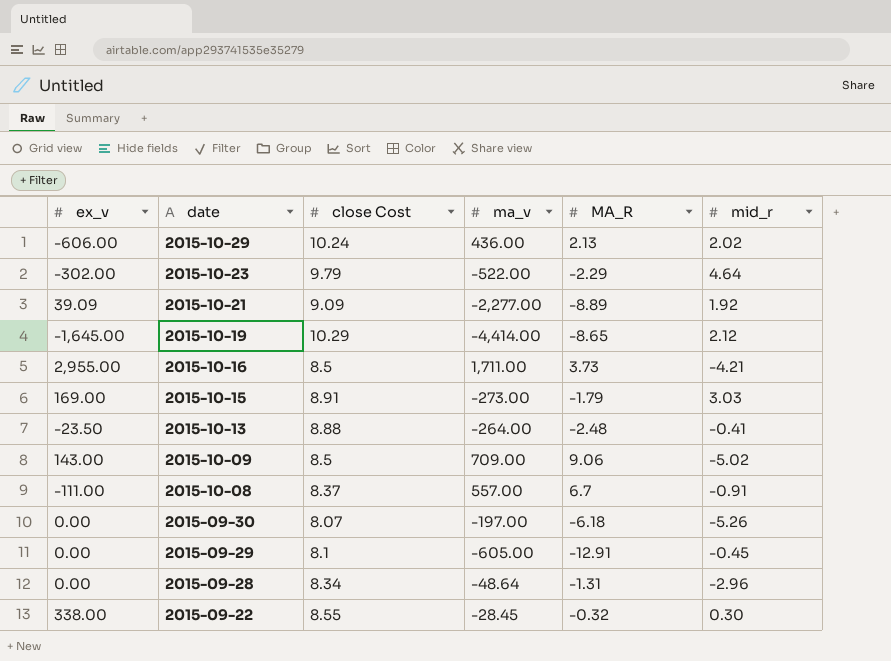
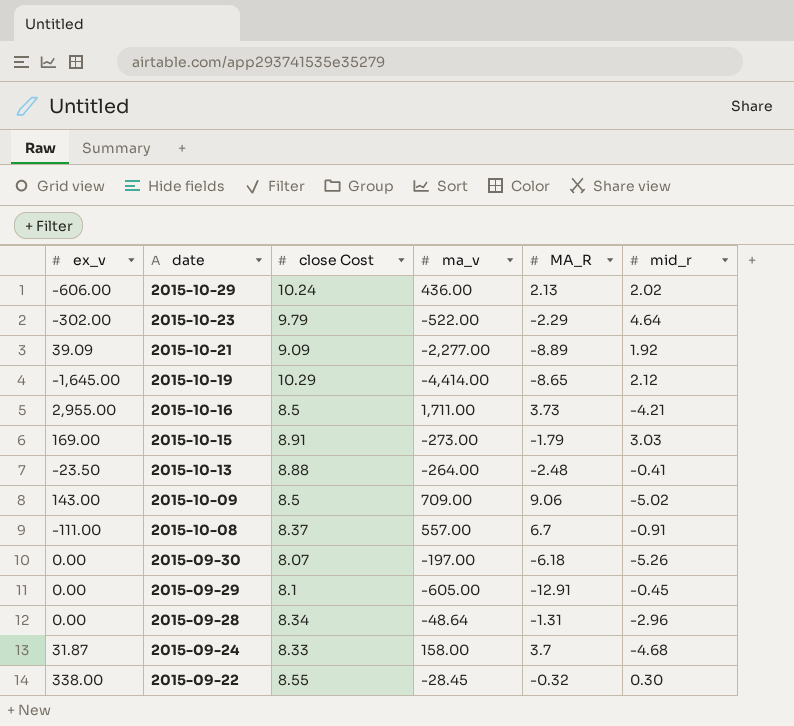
row 2015-09-24: none -> 31.87 | 8.33 | 158.00 | 3.7 | -4.68

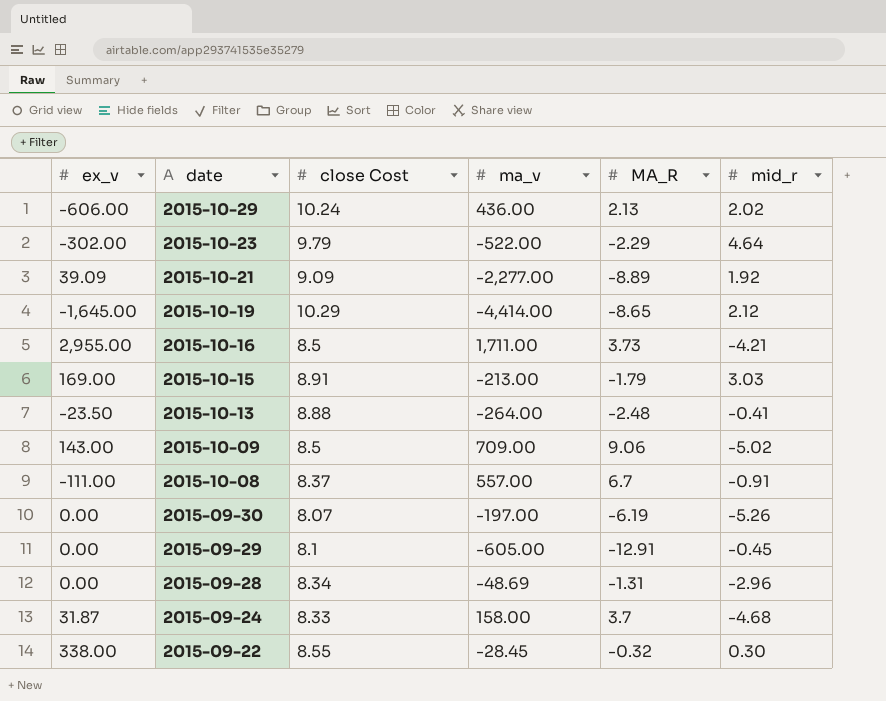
2015-10-15 | ma_v: -273.00 -> -213.00
2015-09-30 | MA_R: -6.18 -> -6.19
2015-09-28 | ma_v: -48.64 -> -48.69

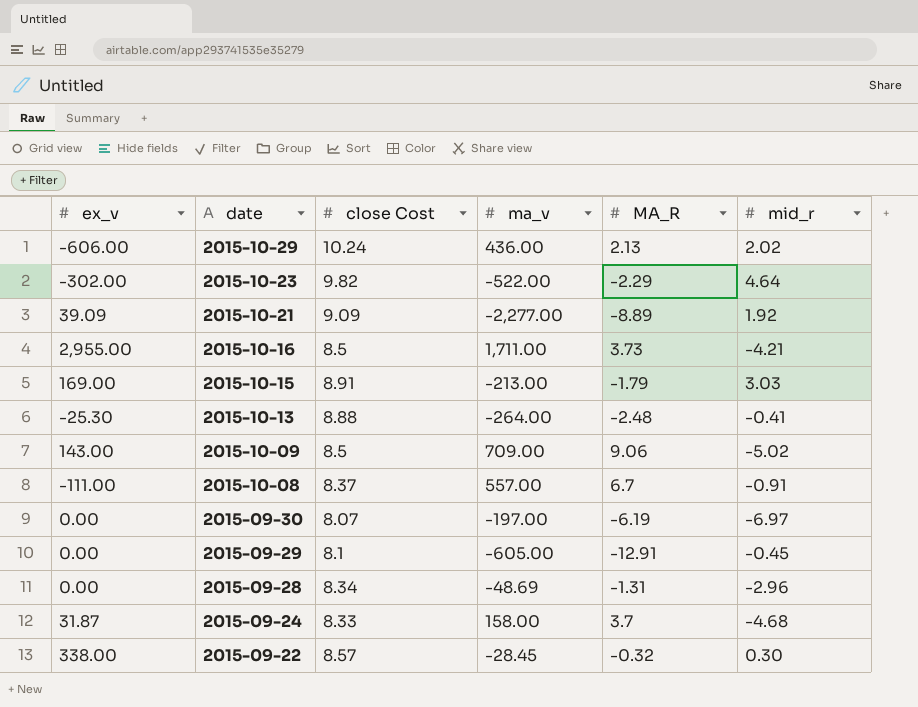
row 2015-10-19: -1,645.00 | 10.29 | -4,414.00 | -8.65 | 2.12 -> none
2015-10-23 | close Cost: 9.79 -> 9.82
2015-10-13 | ex_v: -23.50 -> -25.30
2015-09-30 | mid_r: -5.26 -> -6.97
2015-09-22 | close Cost: 8.55 -> 8.57

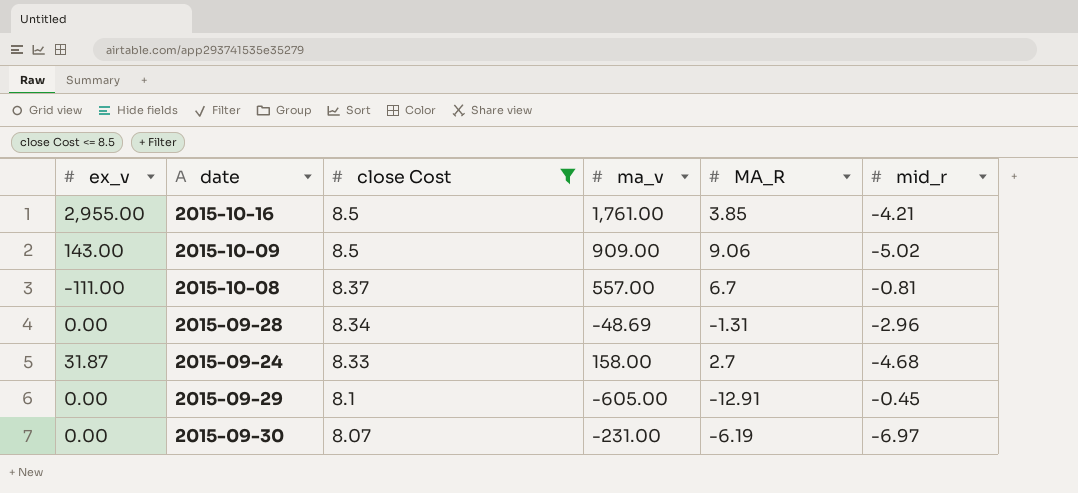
filter: none -> close Cost <= 8.5
row order: date descending -> close Cost descending
2015-10-16 | ma_v: 1,711.00 -> 1,761.00
2015-10-16 | MA_R: 3.73 -> 3.85
2015-10-09 | ma_v: 709.00 -> 909.00
2015-10-08 | mid_r: -0.91 -> -0.81
2015-09-24 | MA_R: 3.7 -> 2.7
2015-09-30 | ma_v: -197.00 -> -231.00

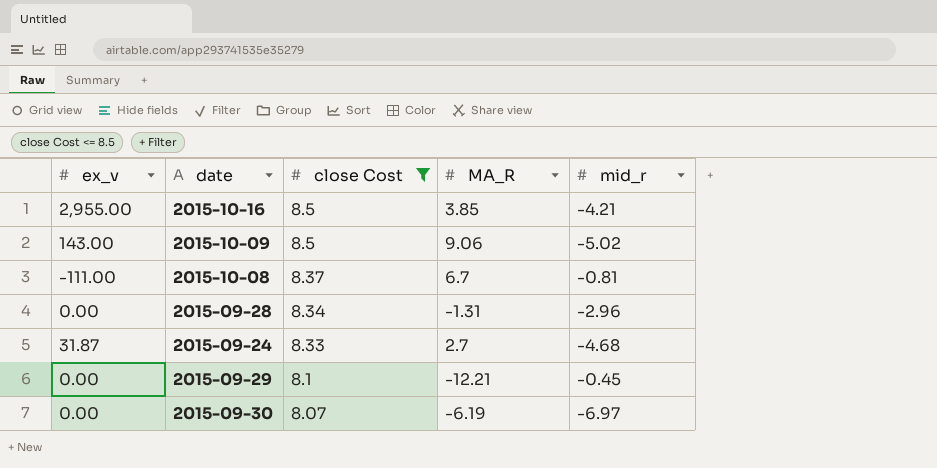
column ma_v | position: 4 -> none
2015-09-29 | MA_R: -12.91 -> -12.21

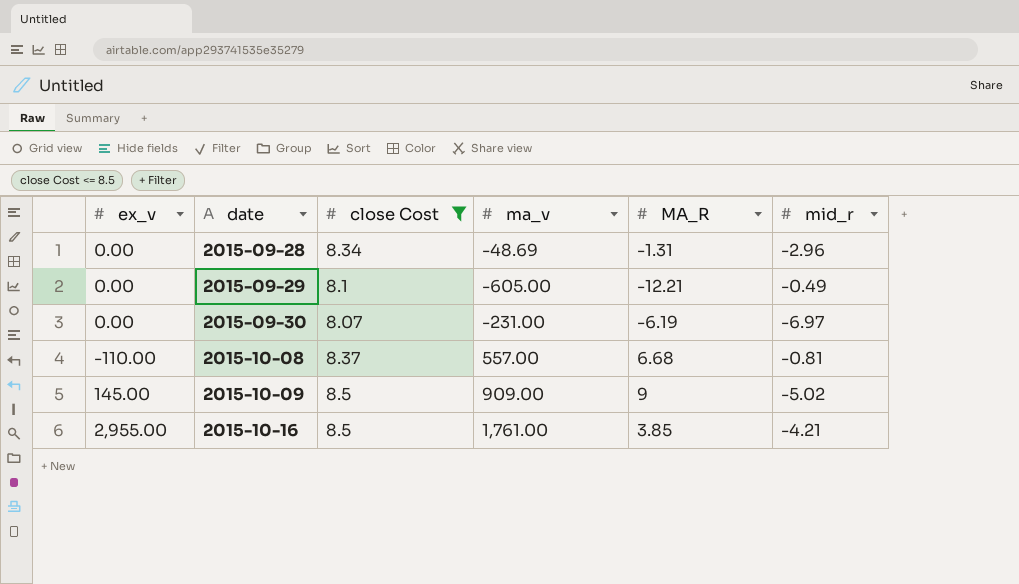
row order: close Cost descending -> date ascending
column ma_v | position: none -> 4
row 2015-09-24: 31.87 | 8.33 | 2.7 | -4.68 -> none
2015-09-29 | mid_r: -0.45 -> -0.49
2015-10-08 | ex_v: -111.00 -> -110.00
2015-10-08 | MA_R: 6.7 -> 6.68
2015-10-09 | ex_v: 143.00 -> 145.00
2015-10-09 | MA_R: 9.06 -> 9

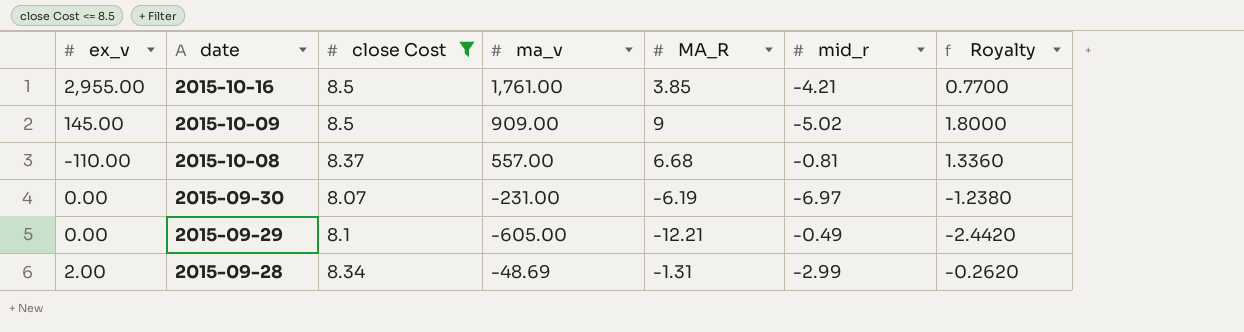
row order: date ascending -> date descending
column Royalty | formula: none -> [MA_R] * 0.2
2015-09-28 | ex_v: 0.00 -> 2.00
2015-09-28 | mid_r: -2.96 -> -2.99

